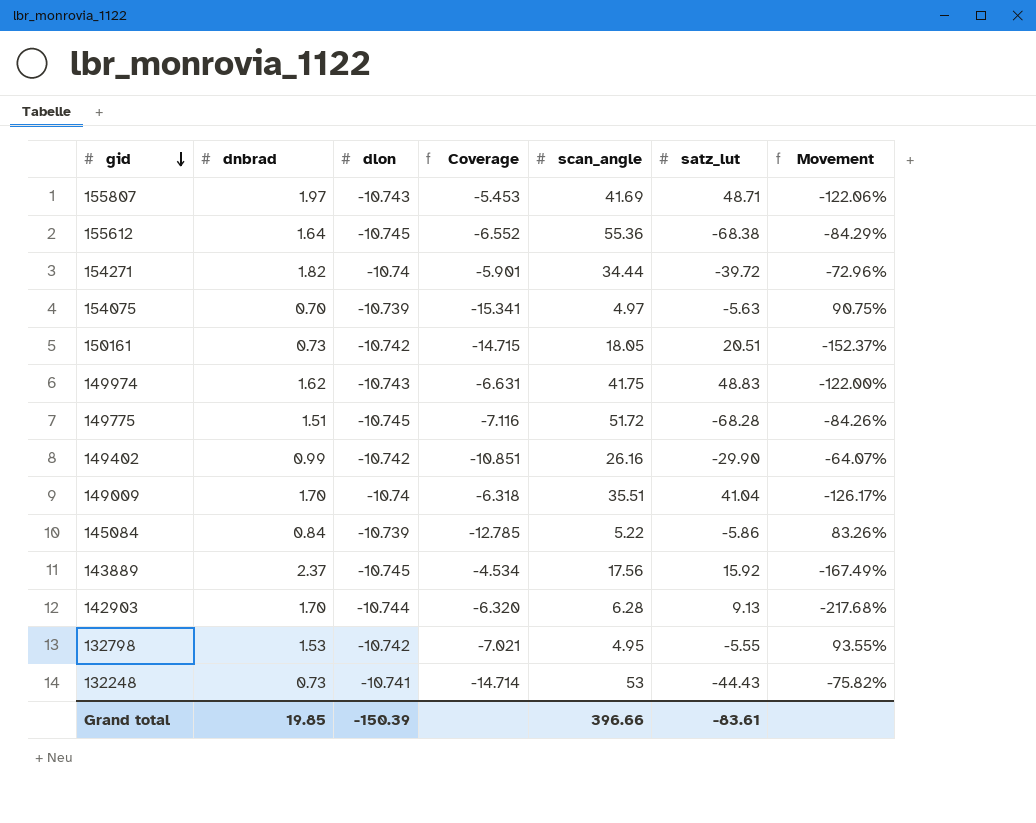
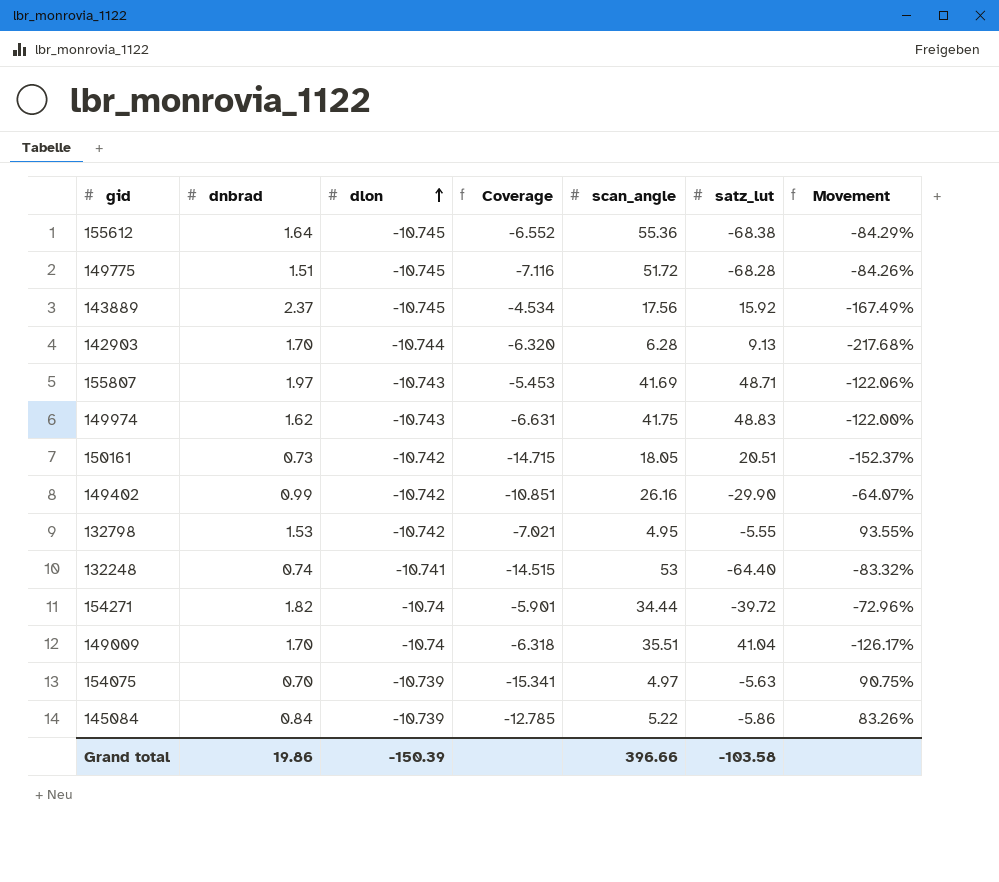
row order: gid descending -> dlon ascending
132248 | dnbrad: 0.73 -> 0.74
132248 | Coverage: -14.714 -> -14.515
132248 | satz_lut: -44.43 -> -64.40
132248 | Movement: -75.82% -> -83.32%
Grand total | dnbrad: 19.85 -> 19.86
Grand total | satz_lut: -83.61 -> -103.58

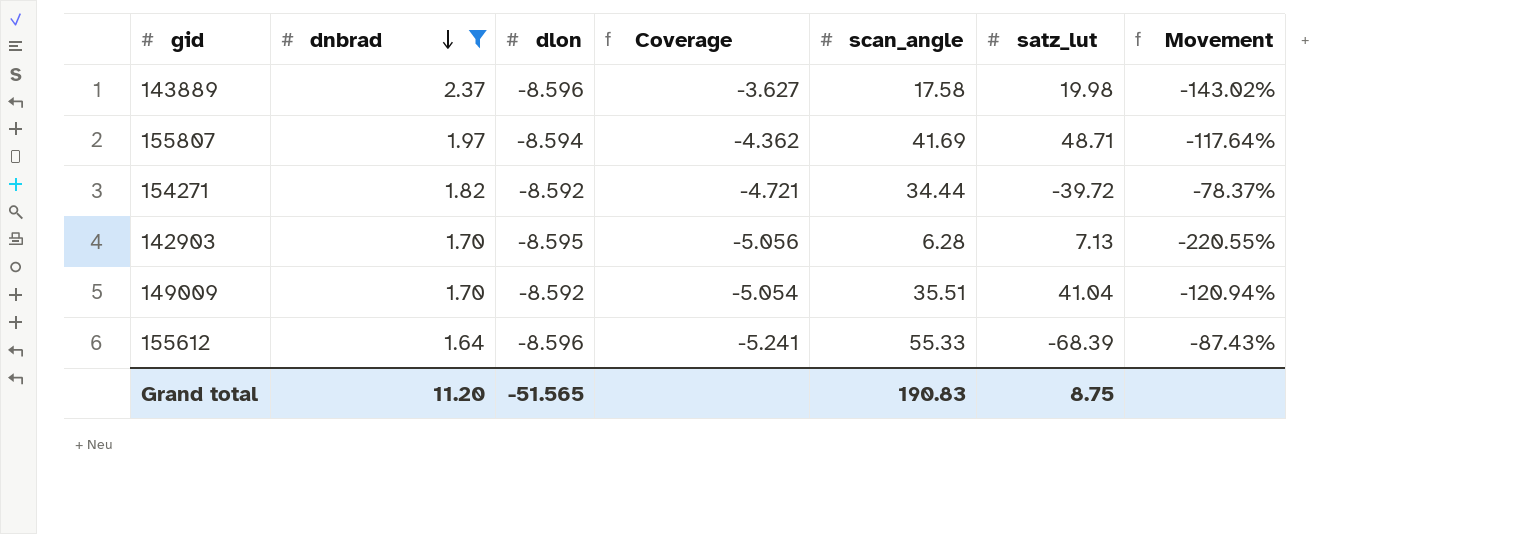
filter: none -> dnbrad >= 1.64
row order: dlon ascending -> dnbrad descending
143889 | dlon: -10.745 -> -8.596
143889 | Coverage: -4.534 -> -3.627
143889 | scan_angle: 17.56 -> 17.58
143889 | satz_lut: 15.92 -> 19.98
143889 | Movement: -167.49% -> -143.02%
155807 | dlon: -10.743 -> -8.594
155807 | Coverage: -5.453 -> -4.362
155807 | Movement: -122.06% -> -117.64%
154271 | dlon: -10.74 -> -8.592
154271 | Coverage: -5.901 -> -4.721
154271 | Movement: -72.96% -> -78.37%
142903 | dlon: -10.744 -> -8.595
142903 | Coverage: -6.320 -> -5.056
142903 | satz_lut: 9.13 -> 7.13
142903 | Movement: -217.68% -> -220.55%
149009 | dlon: -10.74 -> -8.592
149009 | Coverage: -6.318 -> -5.054
149009 | Movement: -126.17% -> -120.94%
155612 | dlon: -10.745 -> -8.596
155612 | Coverage: -6.552 -> -5.241
155612 | scan_angle: 55.36 -> 55.33
155612 | satz_lut: -68.38 -> -68.39
155612 | Movement: -84.29% -> -87.43%
Grand total | dnbrad: 19.86 -> 11.20
Grand total | dlon: -150.39 -> -51.565
Grand total | scan_angle: 396.66 -> 190.83
Grand total | satz_lut: -103.58 -> 8.75

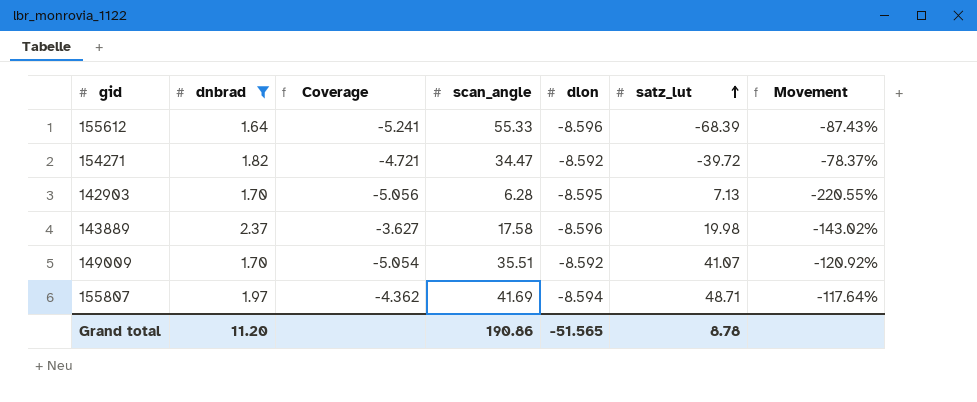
row order: dnbrad descending -> satz_lut ascending
column dlon | position: 3 -> 5
154271 | scan_angle: 34.44 -> 34.47
149009 | satz_lut: 41.04 -> 41.07
149009 | Movement: -120.94% -> -120.92%
Grand total | scan_angle: 190.83 -> 190.86
Grand total | satz_lut: 8.75 -> 8.78

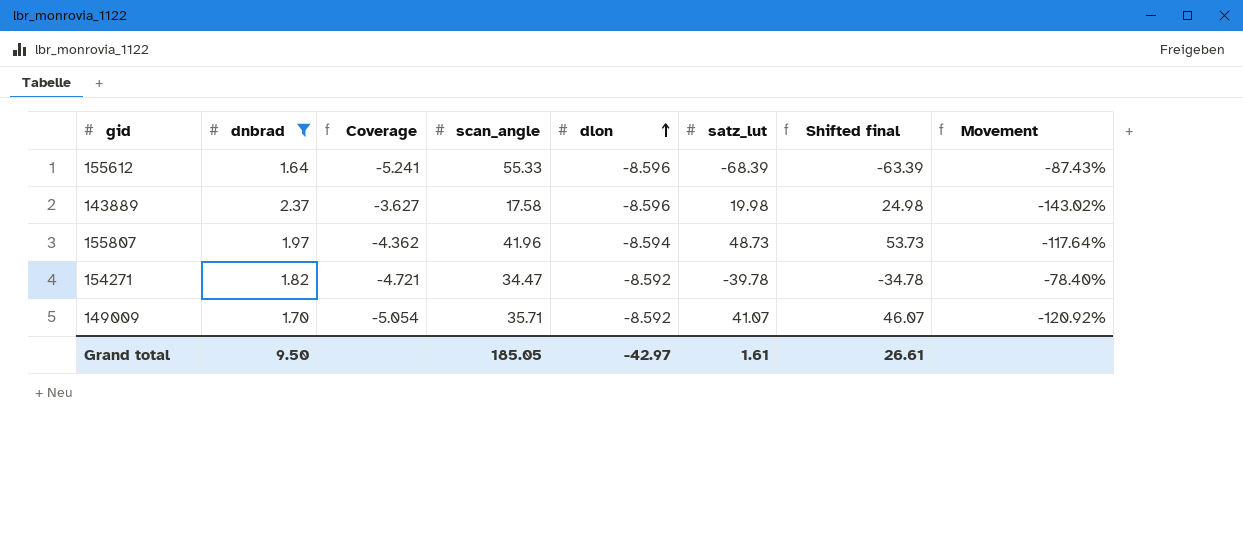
row order: satz_lut ascending -> dlon ascending
column Shifted final | formula: none -> [satz_lut] + 5
row 142903: 1.70 | -5.056 | 6.28 | -8.595 | 7.13 | -220.55% -> none
155807 | scan_angle: 41.69 -> 41.96
155807 | satz_lut: 48.71 -> 48.73
154271 | satz_lut: -39.72 -> -39.78
154271 | Movement: -78.37% -> -78.40%
149009 | scan_angle: 35.51 -> 35.71
Grand total | dnbrad: 11.20 -> 9.50
Grand total | scan_angle: 190.86 -> 185.05
Grand total | dlon: -51.565 -> -42.97
Grand total | satz_lut: 8.78 -> 1.61

